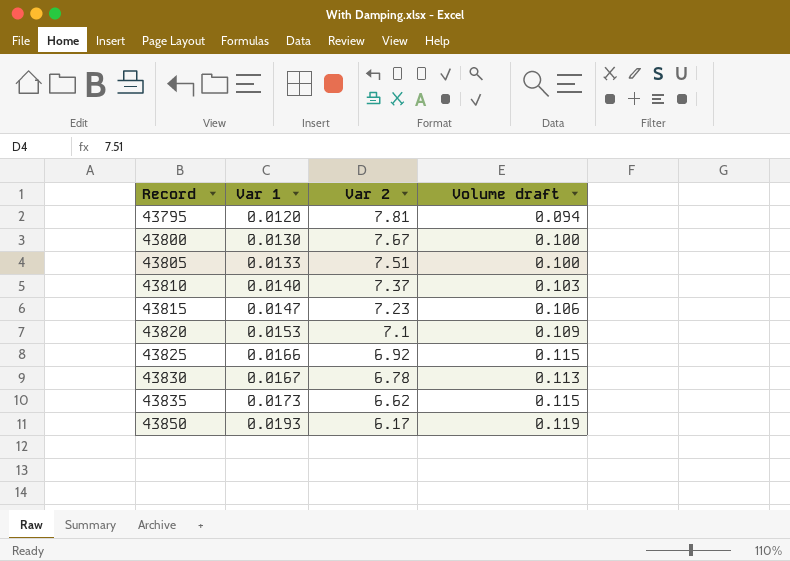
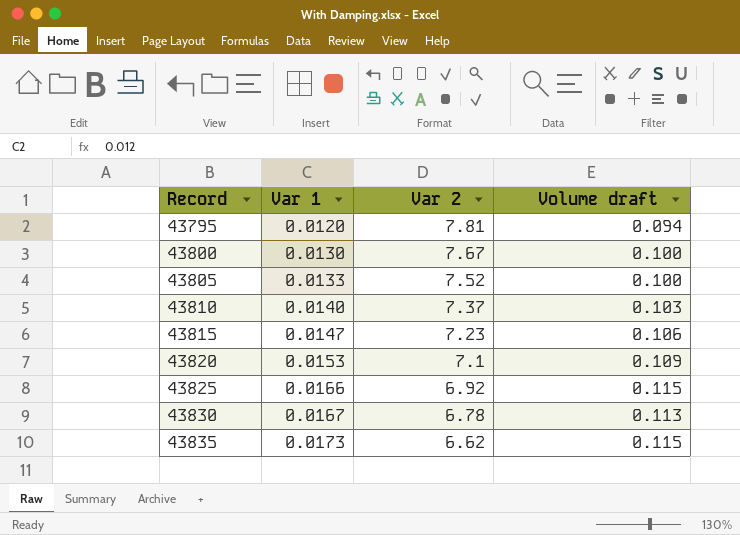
row 43850: 0.0193 | 6.17 | 0.119 -> none
43805 | Var 2: 7.51 -> 7.52

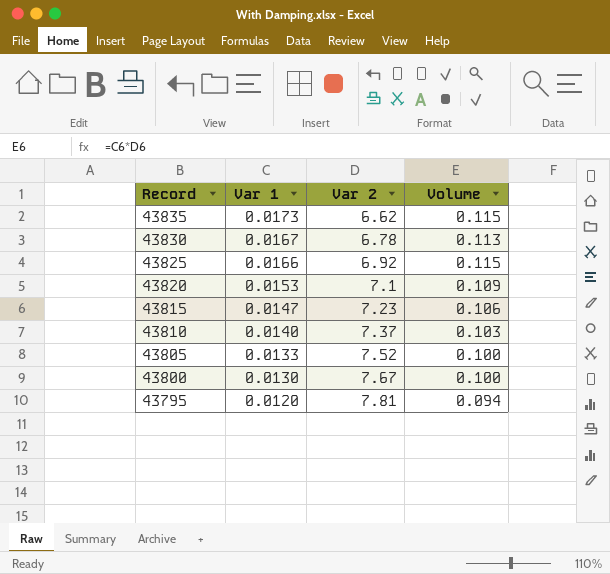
row order: Record ascending -> Record descending
column name: Volume draft -> Volume

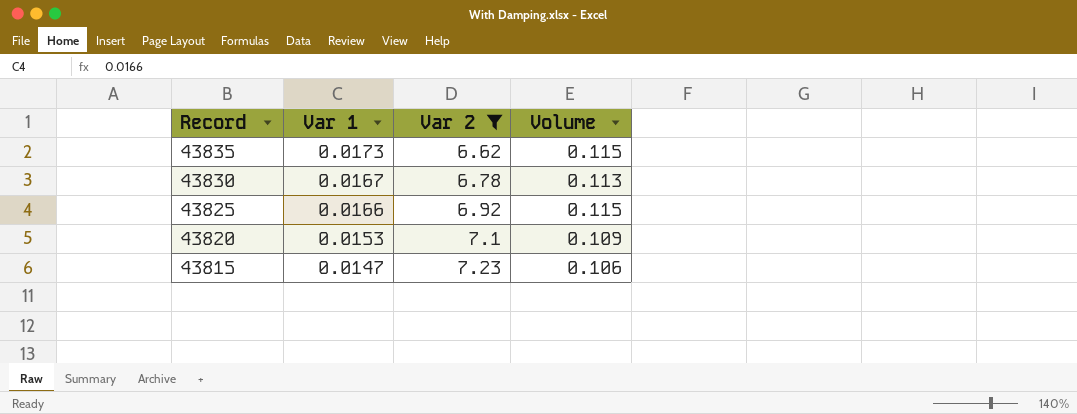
filter: none -> Var 2 <= 7.23

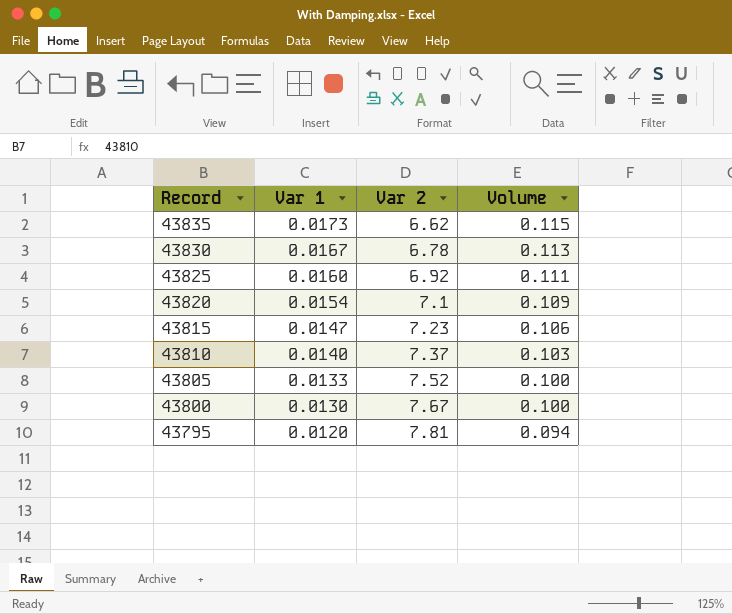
filter: Var 2 <= 7.23 -> none
43825 | Var 1: 0.0166 -> 0.0160
43825 | Volume: 0.115 -> 0.111
43820 | Var 1: 0.0153 -> 0.0154

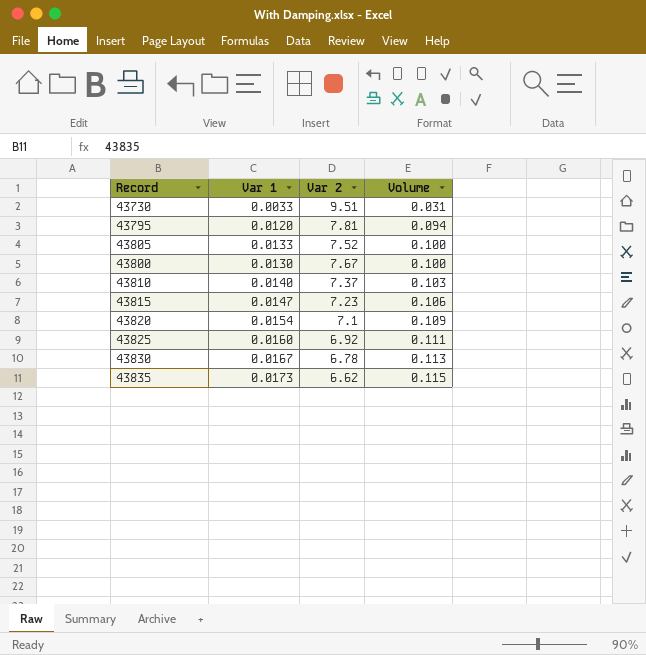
row order: Record descending -> Volume ascending
row 43730: none -> 0.0033 | 9.51 | 0.031

